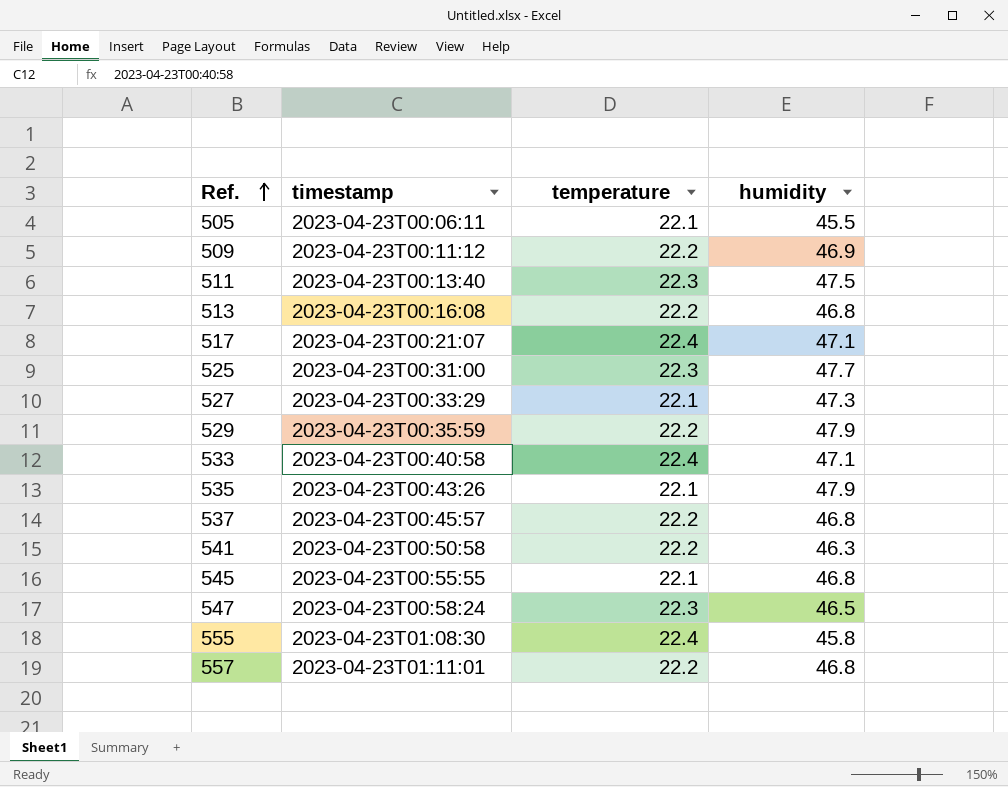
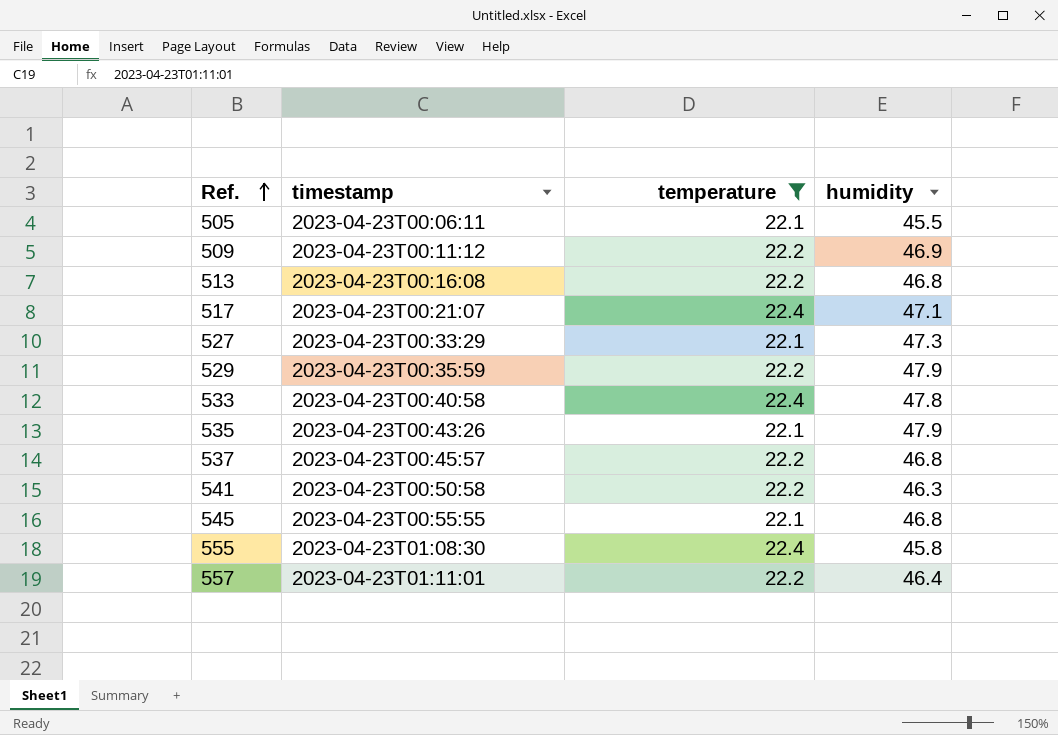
filter: none -> temperature != 22.3
533 | humidity: 47.1 -> 47.8
557 | humidity: 46.8 -> 46.4

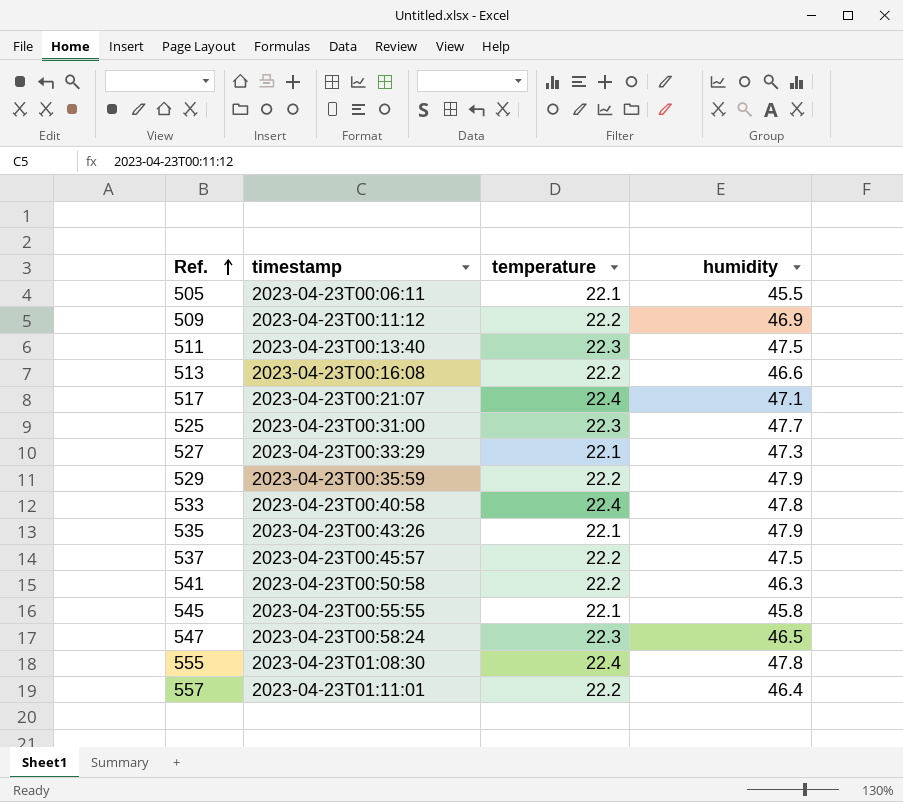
filter: temperature != 22.3 -> none
513 | humidity: 46.8 -> 46.6
537 | humidity: 46.8 -> 47.5
545 | humidity: 46.8 -> 45.8
555 | humidity: 45.8 -> 47.8

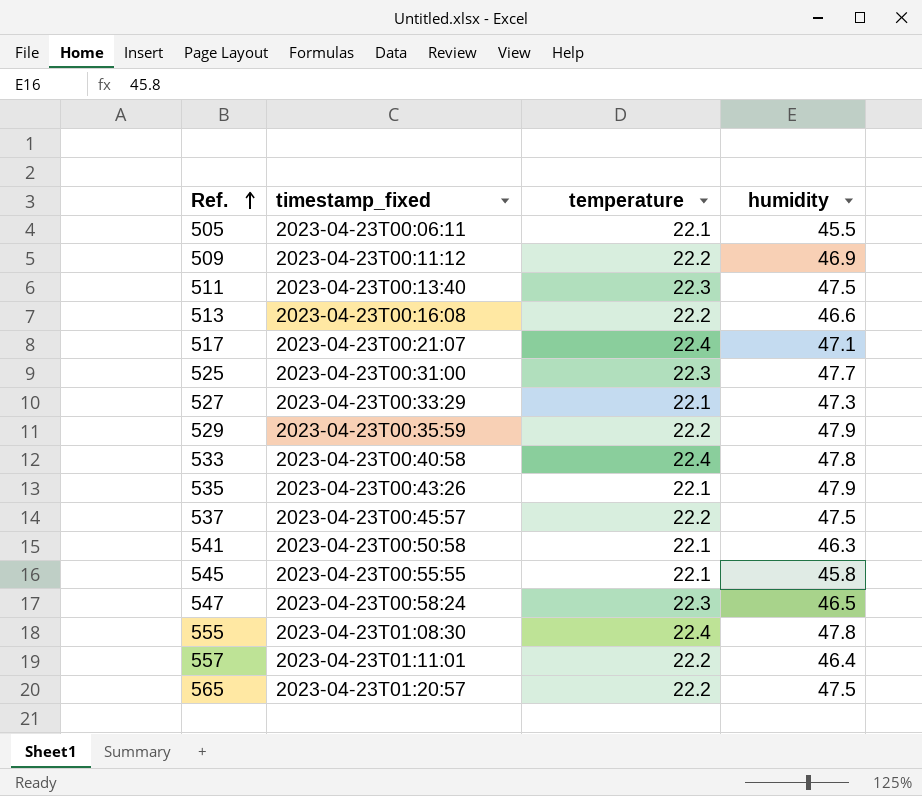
column name: timestamp -> timestamp_fixed
541 | temperature: 22.2 -> 22.1
row 565: none -> 2023-04-23T01:20:57 | 22.2 | 47.5

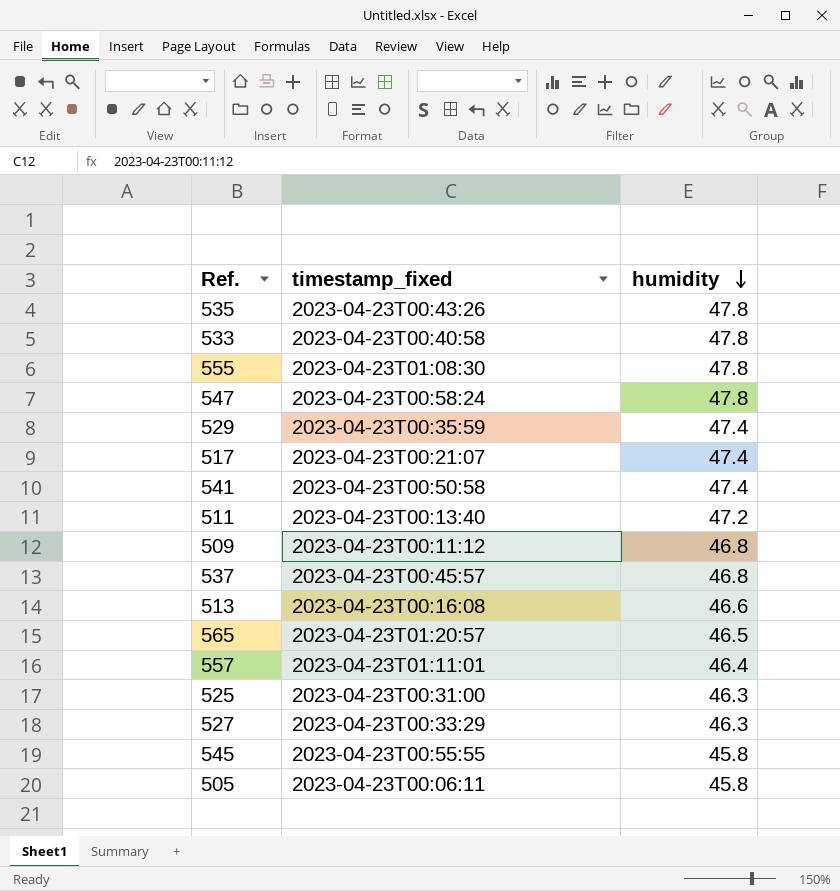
row order: Ref. ascending -> humidity descending
column temperature | position: 3 -> none
535 | humidity: 47.9 -> 47.8
547 | humidity: 46.5 -> 47.8
529 | humidity: 47.9 -> 47.4
517 | humidity: 47.1 -> 47.4
541 | humidity: 46.3 -> 47.4
511 | humidity: 47.5 -> 47.2
509 | humidity: 46.9 -> 46.8
537 | humidity: 47.5 -> 46.8
565 | humidity: 47.5 -> 46.5
525 | humidity: 47.7 -> 46.3
527 | humidity: 47.3 -> 46.3
505 | humidity: 45.5 -> 45.8

